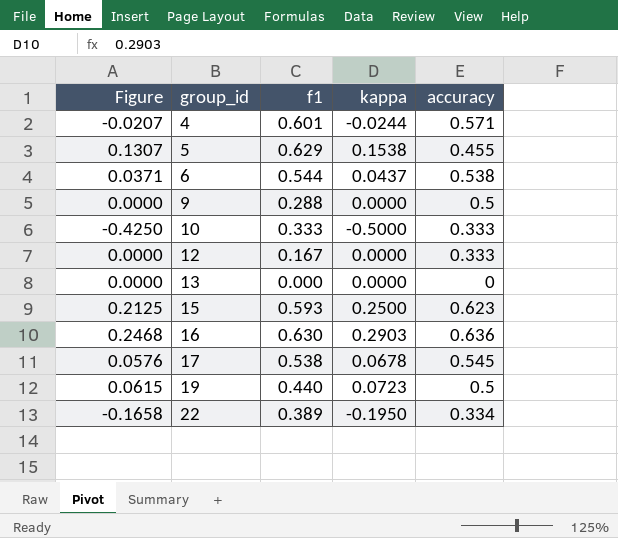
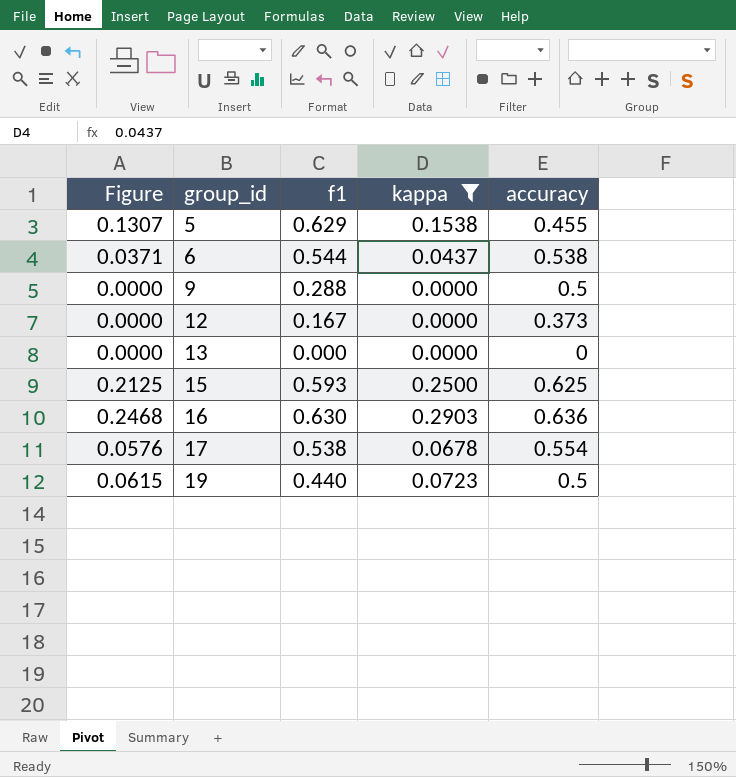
filter: none -> kappa >= 0.0000
12 | accuracy: 0.333 -> 0.373
15 | accuracy: 0.623 -> 0.625
17 | accuracy: 0.545 -> 0.554

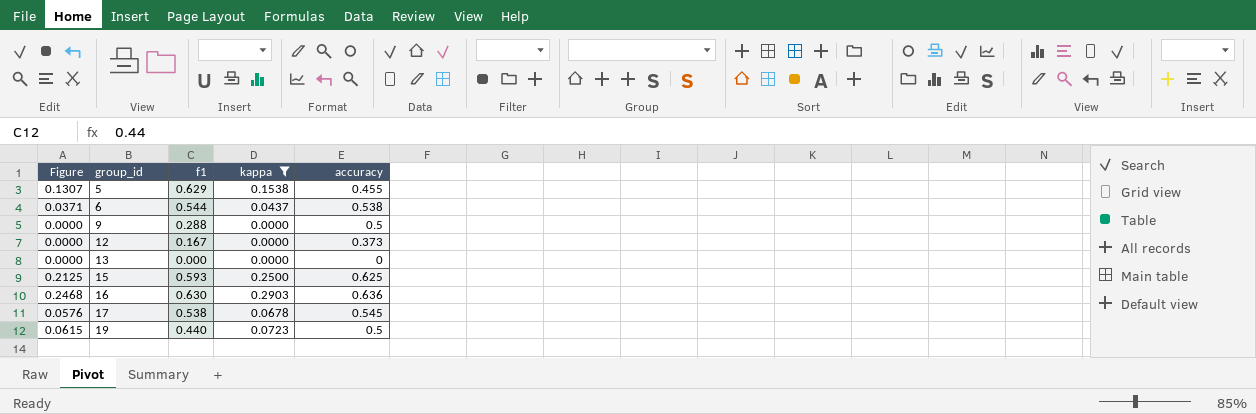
17 | accuracy: 0.554 -> 0.545

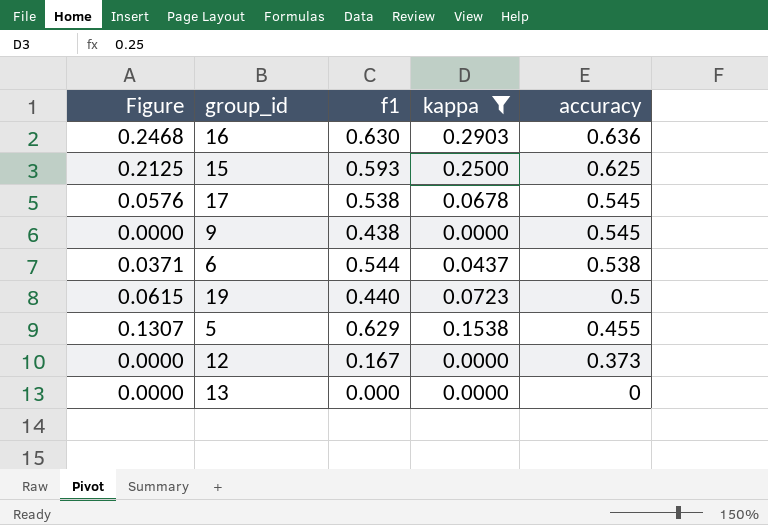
row order: group_id ascending -> accuracy descending
9 | f1: 0.288 -> 0.438
9 | accuracy: 0.5 -> 0.545

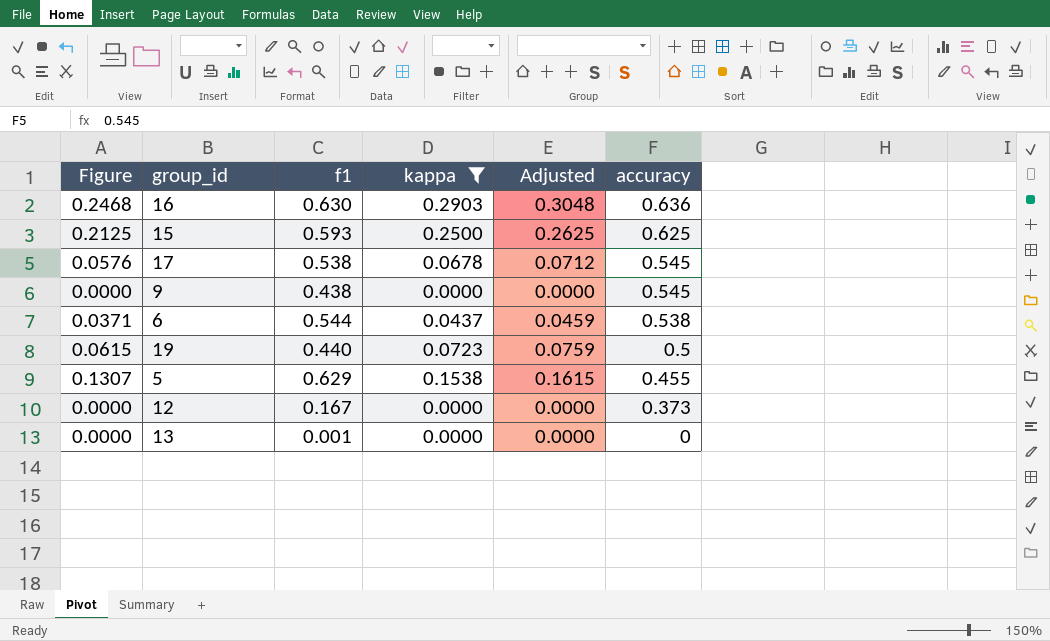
column Adjusted | formula: none -> [kappa] * 1.05
13 | f1: 0.000 -> 0.001

